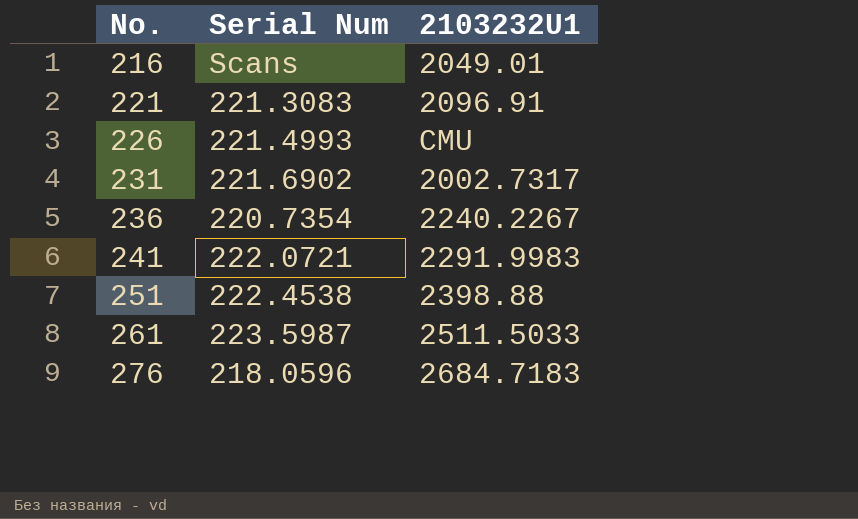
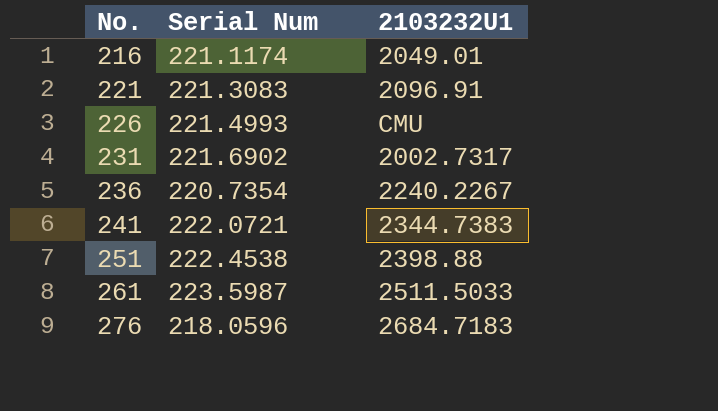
216 | Serial Num: Scans -> 221.1174
241 | 2103232U1: 2291.9983 -> 2344.7383

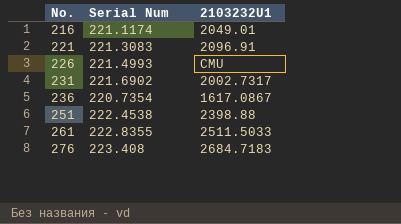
row 241: 222.0721 | 2344.7383 -> none
236 | 2103232U1: 2240.2267 -> 1617.0867
261 | Serial Num: 223.5987 -> 222.8355
276 | Serial Num: 218.0596 -> 223.408

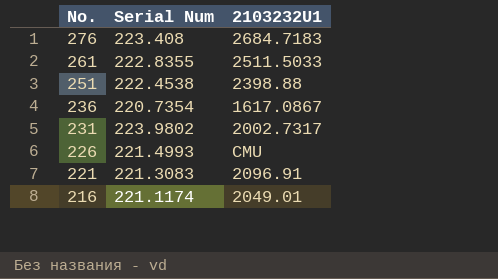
row order: No. ascending -> No. descending
231 | Serial Num: 221.6902 -> 223.9802

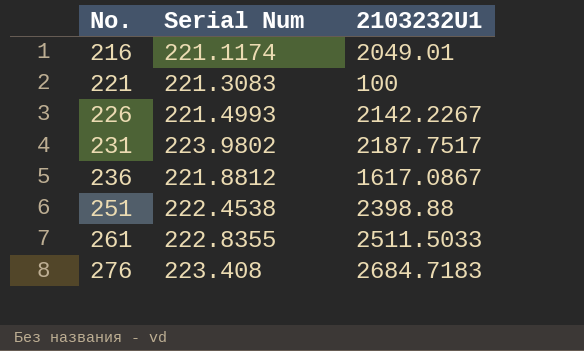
row order: No. descending -> No. ascending
221 | 2103232U1: 2096.91 -> 100
226 | 2103232U1: CMU -> 2142.2267
231 | 2103232U1: 2002.7317 -> 2187.7517
236 | Serial Num: 220.7354 -> 221.8812

